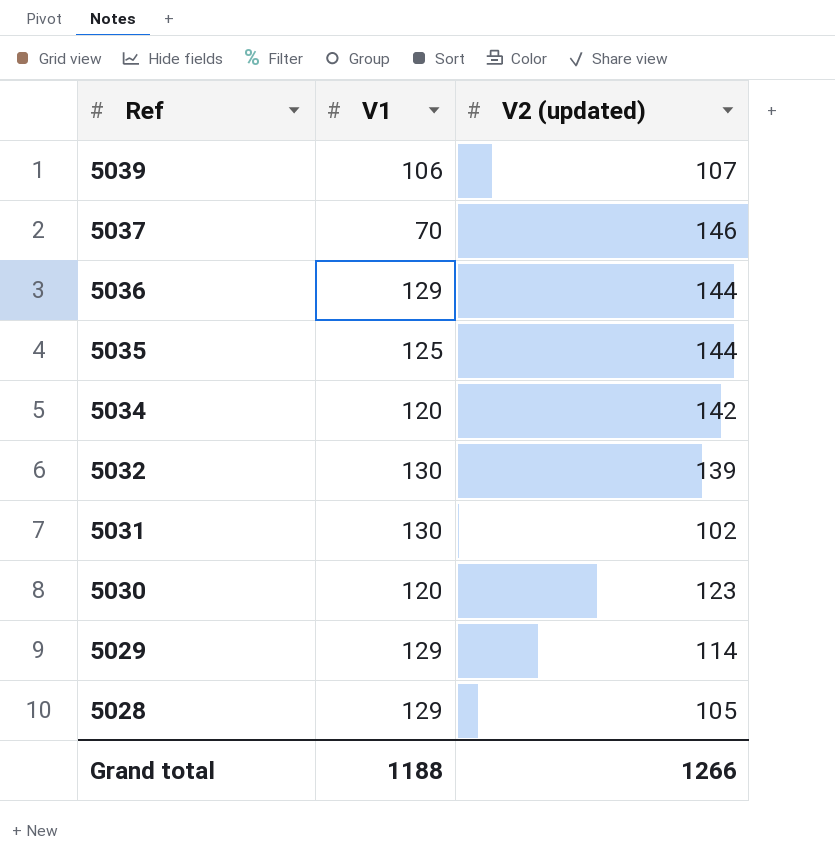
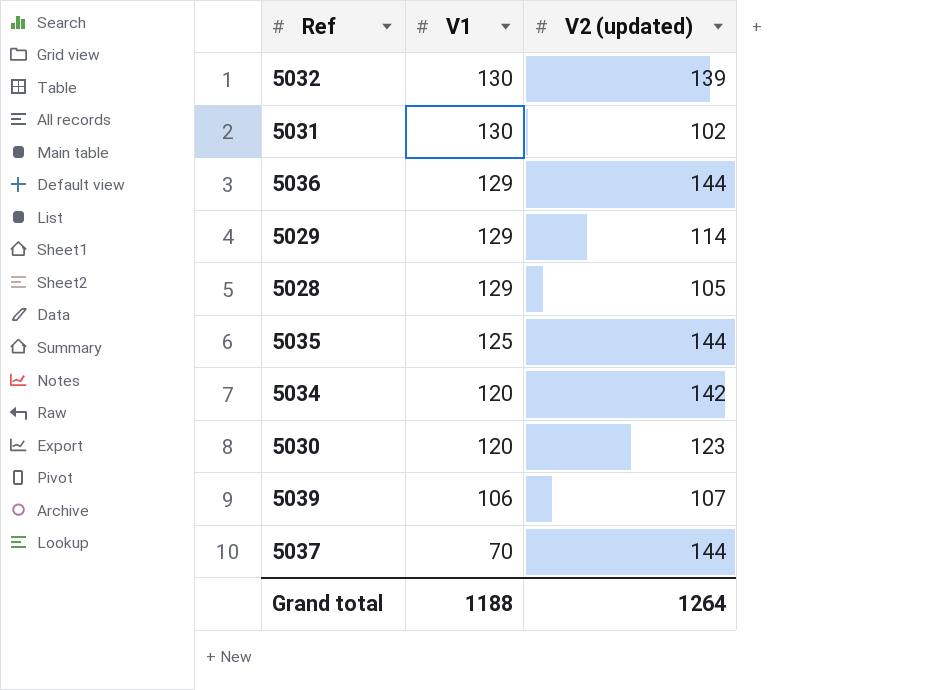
row order: Ref descending -> V1 descending
5037 | V2 (updated): 146 -> 144
Grand total | V2 (updated): 1266 -> 1264

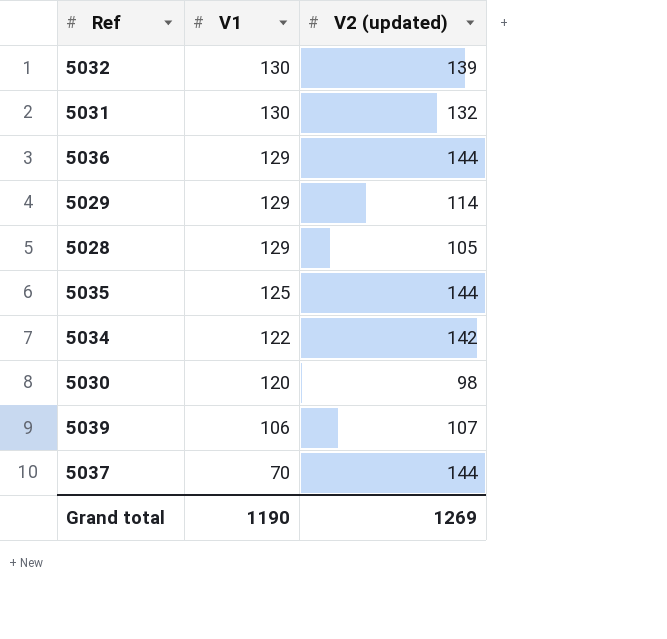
5031 | V2 (updated): 102 -> 132
5034 | V1: 120 -> 122
5030 | V2 (updated): 123 -> 98
Grand total | V1: 1188 -> 1190
Grand total | V2 (updated): 1264 -> 1269

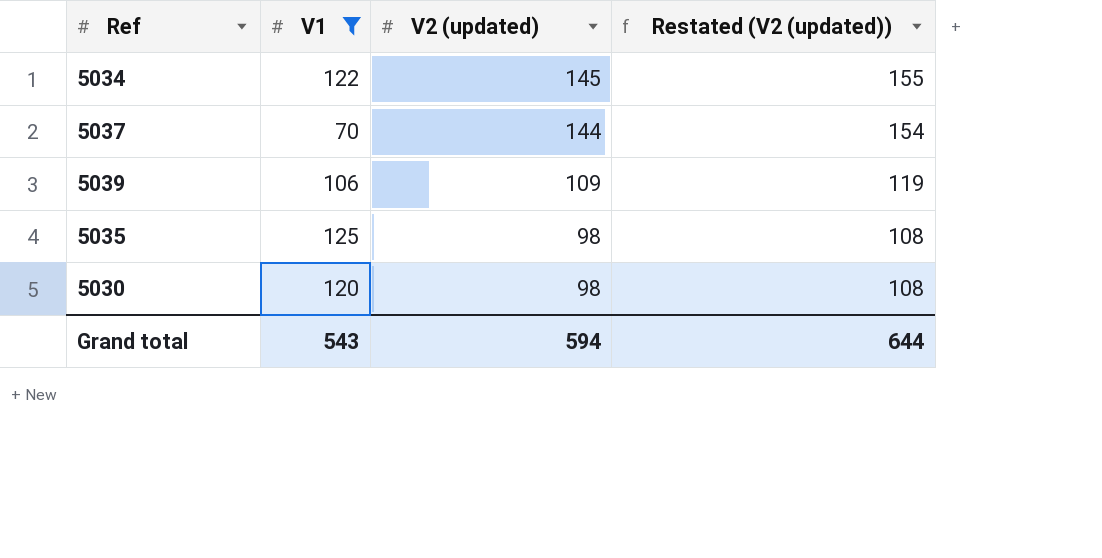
filter: none -> V1 <= 125
row order: V1 descending -> V2 (updated) descending
column Restated (V2 (updated)) | formula: none -> [V2 (updated)] + 10
5034 | V2 (updated): 142 -> 145
5039 | V2 (updated): 107 -> 109
5035 | V2 (updated): 144 -> 98
Grand total | V1: 1190 -> 543
Grand total | V2 (updated): 1269 -> 594

